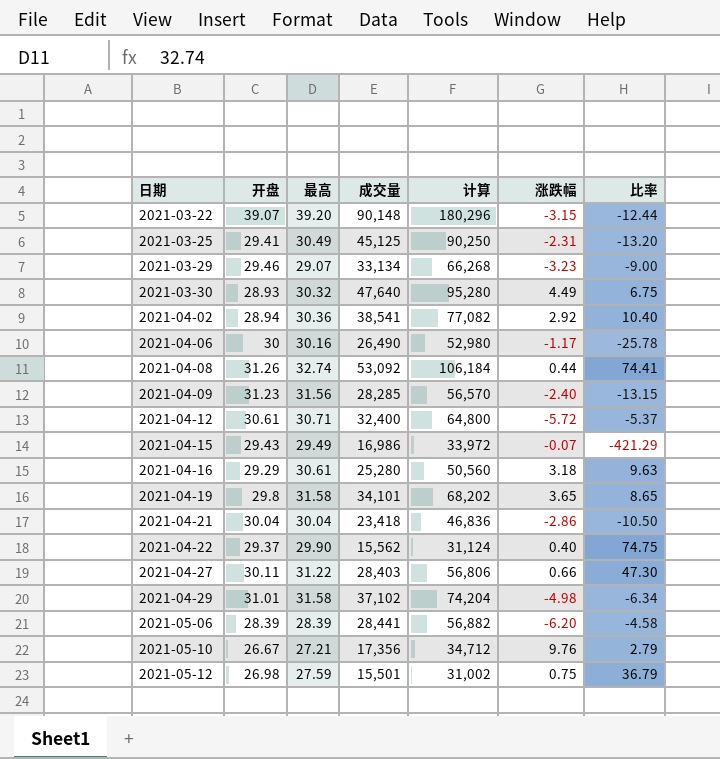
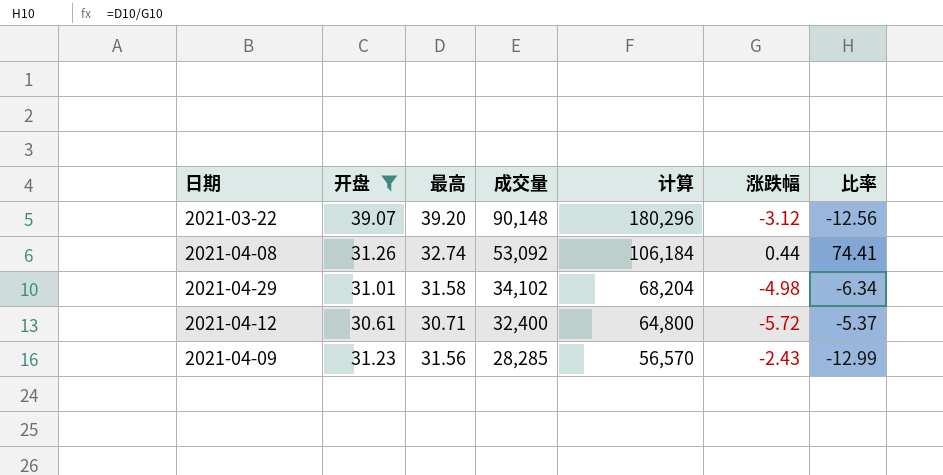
filter: none -> 开盘 >= 30.61
row order: 日期 ascending -> 成交量 descending
2021-03-22 | 涨跌幅: -3.15 -> -3.12
2021-03-22 | 比率: -12.44 -> -12.56
2021-04-29 | 成交量: 37,102 -> 34,102
2021-04-29 | 计算: 74,204 -> 68,204
2021-04-09 | 涨跌幅: -2.40 -> -2.43
2021-04-09 | 比率: -13.15 -> -12.99

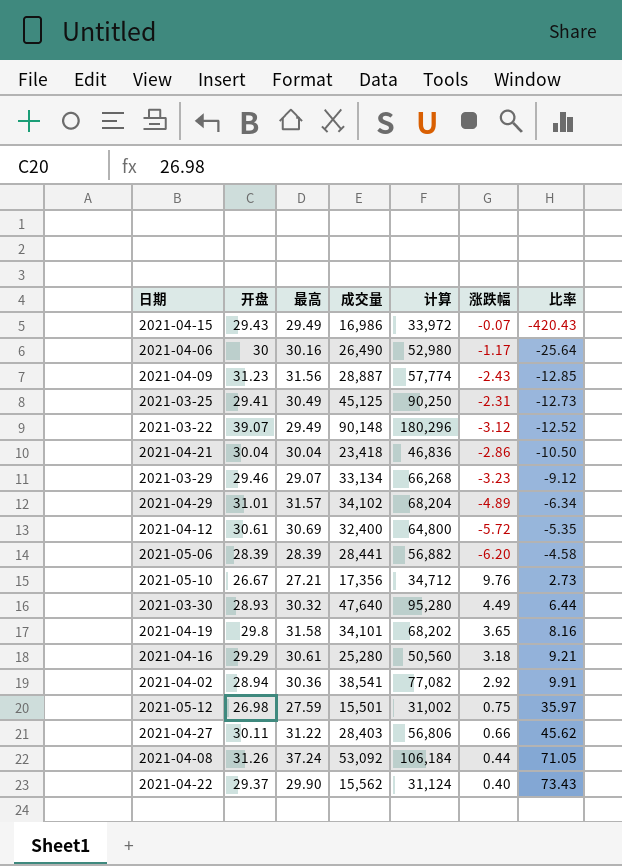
filter: 开盘 >= 30.61 -> none
row order: 成交量 descending -> 比率 ascending
column 比率 | formula: [最高] / [涨跌幅] -> [开盘] / [涨跌幅]
2021-04-09 | 成交量: 28,285 -> 28,887
2021-04-09 | 计算: 56,570 -> 57,774
2021-03-22 | 最高: 39.20 -> 29.49
2021-04-29 | 最高: 31.58 -> 31.57
2021-04-29 | 涨跌幅: -4.98 -> -4.89
2021-04-12 | 最高: 30.71 -> 30.69
2021-04-08 | 最高: 32.74 -> 37.24

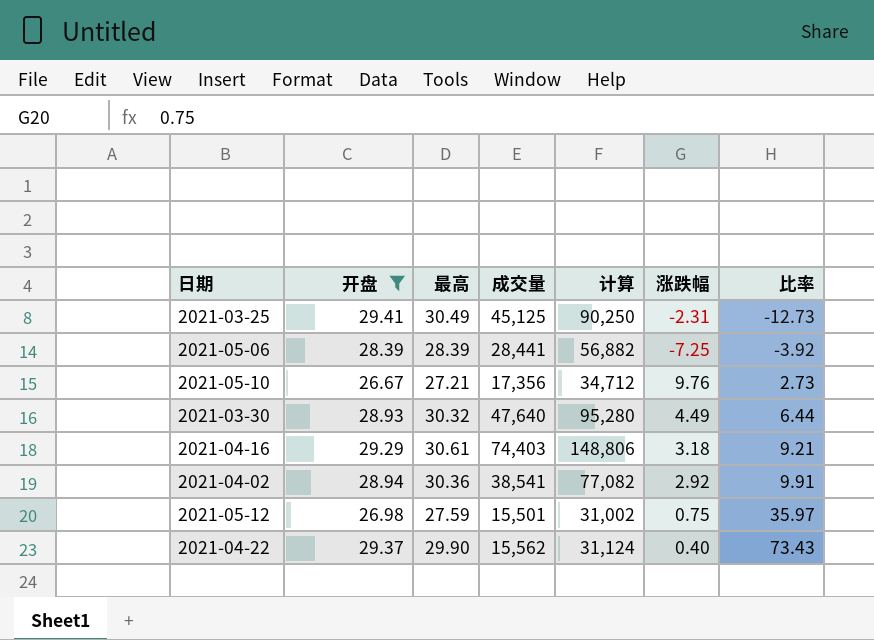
filter: none -> 开盘 <= 29.41
2021-05-06 | 涨跌幅: -6.20 -> -7.25
2021-05-06 | 比率: -4.58 -> -3.92
2021-04-16 | 成交量: 25,280 -> 74,403
2021-04-16 | 计算: 50,560 -> 148,806

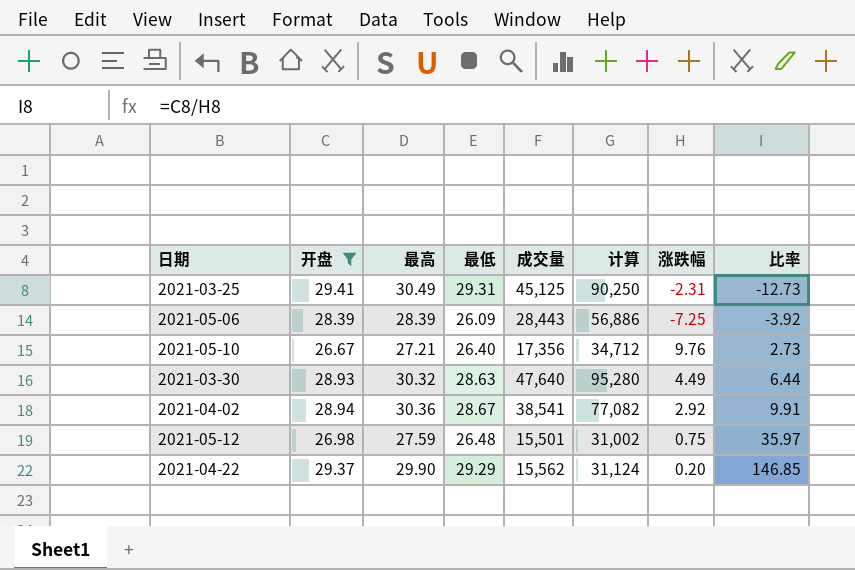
column 最低 | position: none -> 4
row 2021-04-16: 29.29 | 30.61 | 74,403 | 148,806 | 3.18 | 9.21 -> none
2021-05-06 | 成交量: 28,441 -> 28,443
2021-05-06 | 计算: 56,882 -> 56,886
2021-04-22 | 涨跌幅: 0.40 -> 0.20
2021-04-22 | 比率: 73.43 -> 146.85

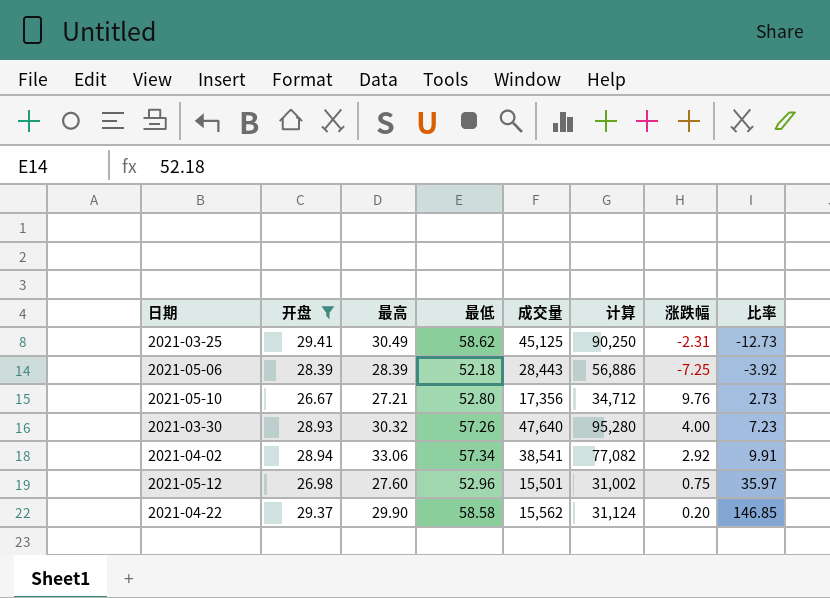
2021-03-25 | 最低: 29.31 -> 58.62
2021-05-06 | 最低: 26.09 -> 52.18
2021-05-10 | 最低: 26.40 -> 52.80
2021-03-30 | 最低: 28.63 -> 57.26
2021-03-30 | 涨跌幅: 4.49 -> 4.00
2021-03-30 | 比率: 6.44 -> 7.23
2021-04-02 | 最高: 30.36 -> 33.06
2021-04-02 | 最低: 28.67 -> 57.34
2021-05-12 | 最高: 27.59 -> 27.60
2021-05-12 | 最低: 26.48 -> 52.96
2021-04-22 | 最低: 29.29 -> 58.58

